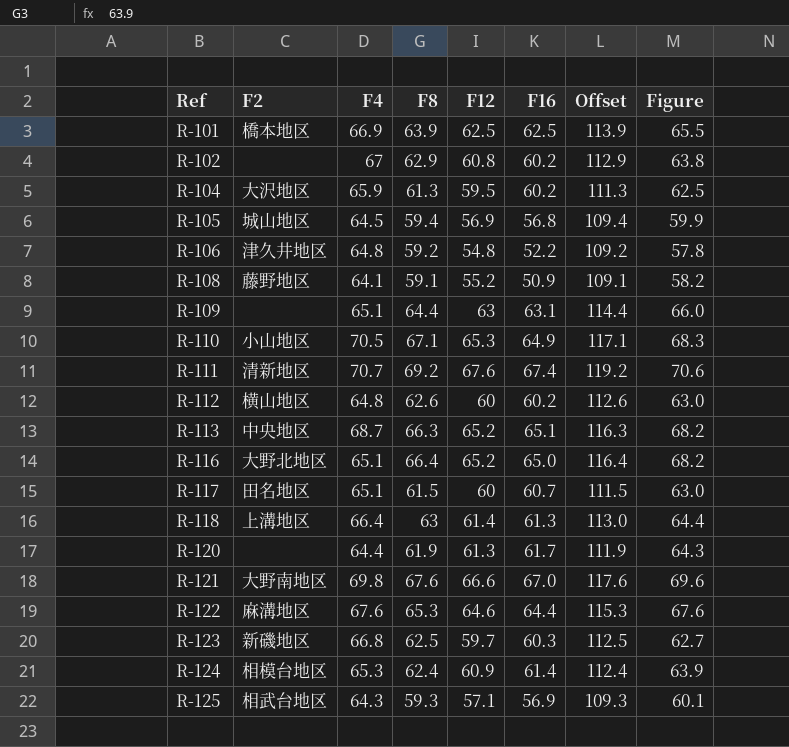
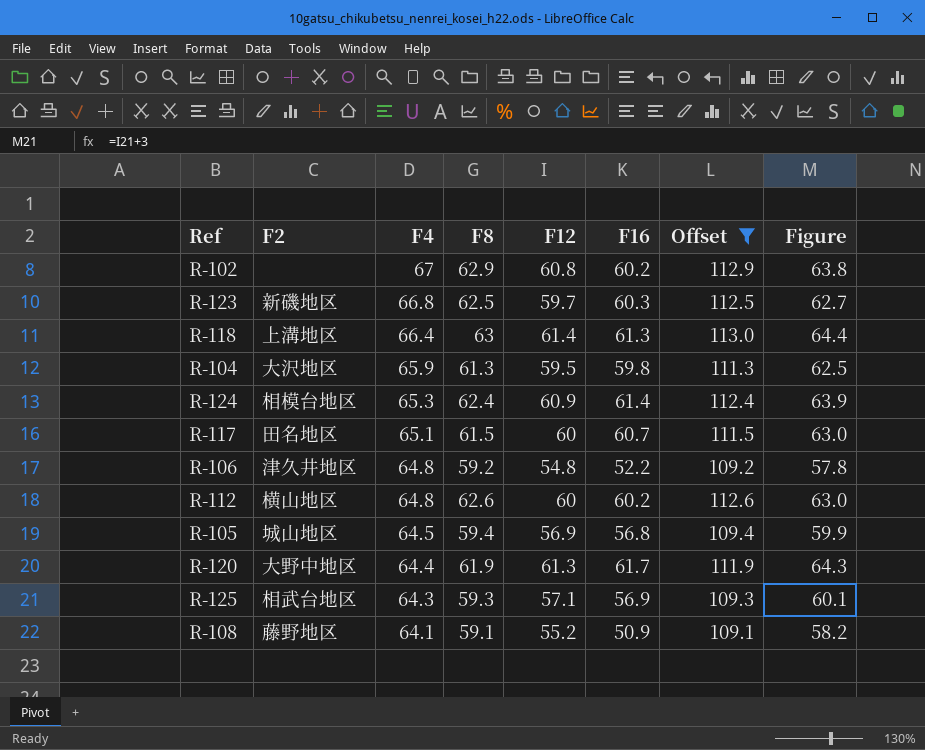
filter: none -> Offset <= 113.0
row order: Ref ascending -> F4 descending
R-104 | F16: 60.2 -> 59.8
R-120 | F2: none -> 大野中地区

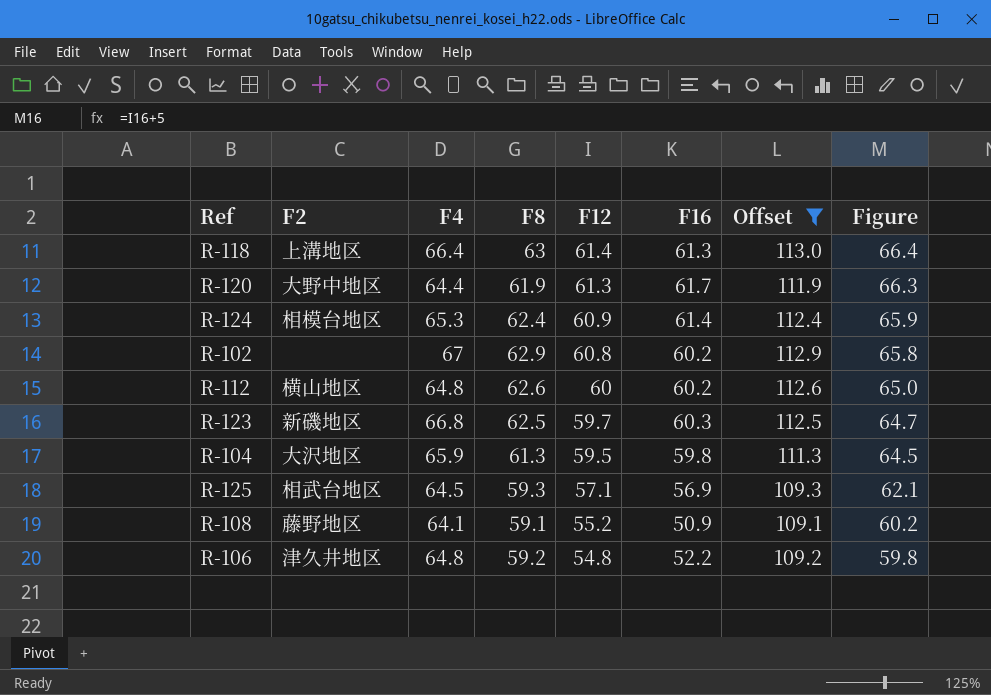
row order: F4 descending -> F12 descending
column Figure | formula: [F12] + 3 -> [F12] + 5
row R-117: 田名地区 | 65.1 | 61.5 | 60 | 60.7 | 111.5 | 63.0 -> none
row R-105: 城山地区 | 64.5 | 59.4 | 56.9 | 56.8 | 109.4 | 59.9 -> none
R-125 | F4: 64.3 -> 64.5

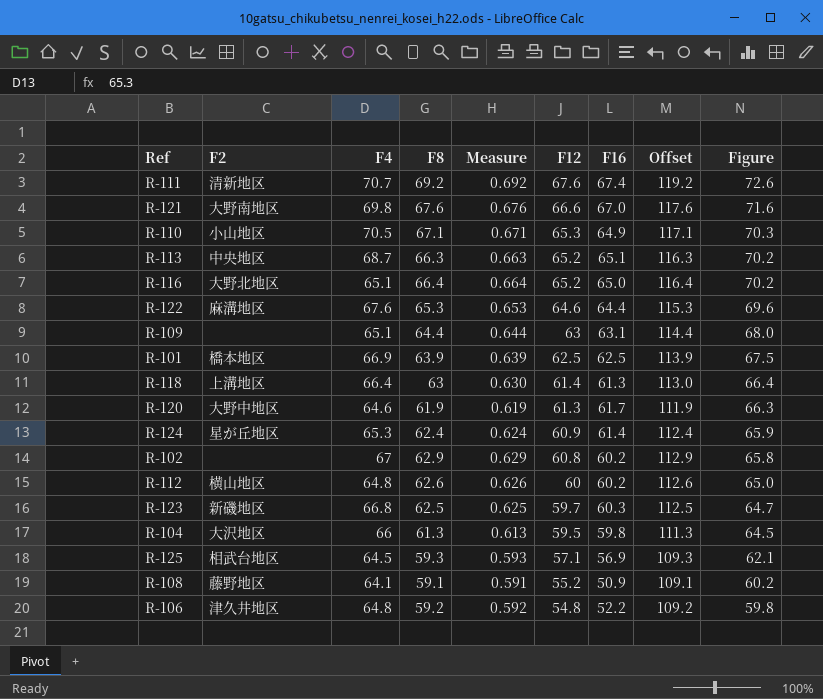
filter: Offset <= 113.0 -> none
column Measure | formula: none -> [F8] * 0.01
R-120 | F4: 64.4 -> 64.6
R-124 | F2: 相模台地区 -> 星が丘地区
R-104 | F4: 65.9 -> 66

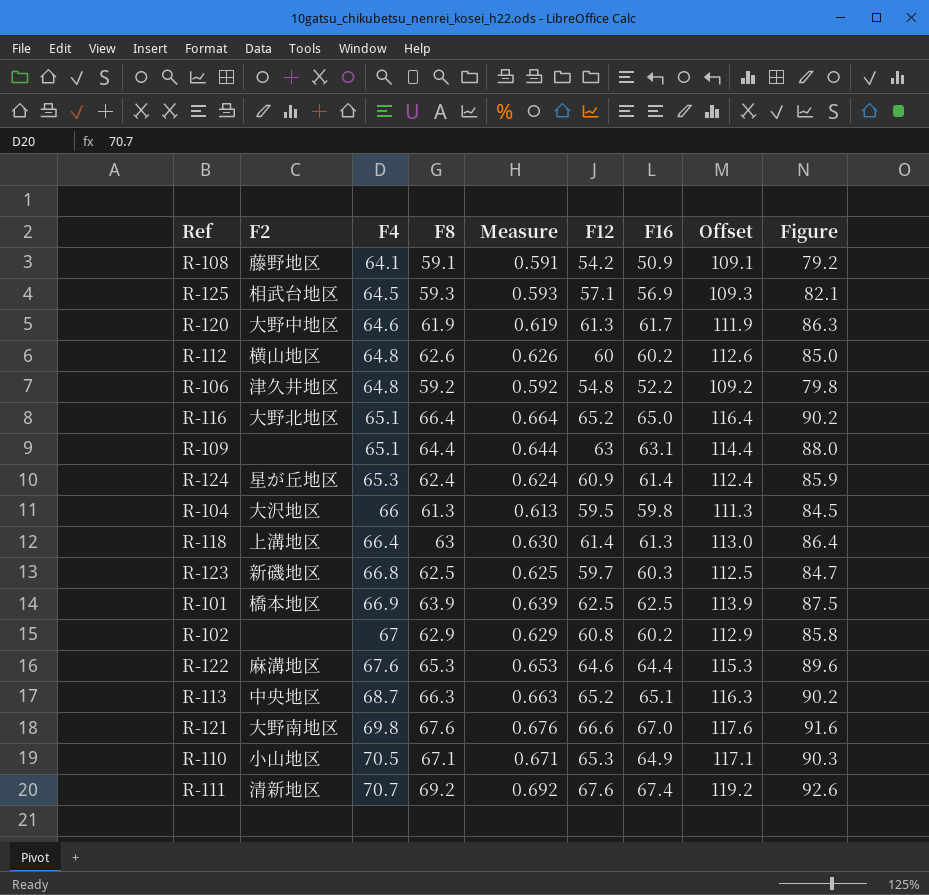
row order: F12 descending -> F4 ascending
column Figure | formula: [F12] + 5 -> [F12] + 25
R-108 | F12: 55.2 -> 54.2

